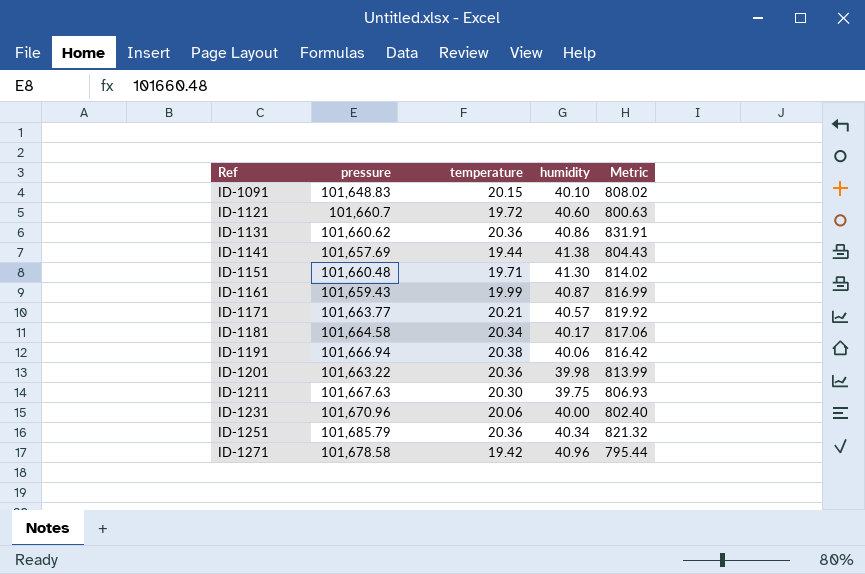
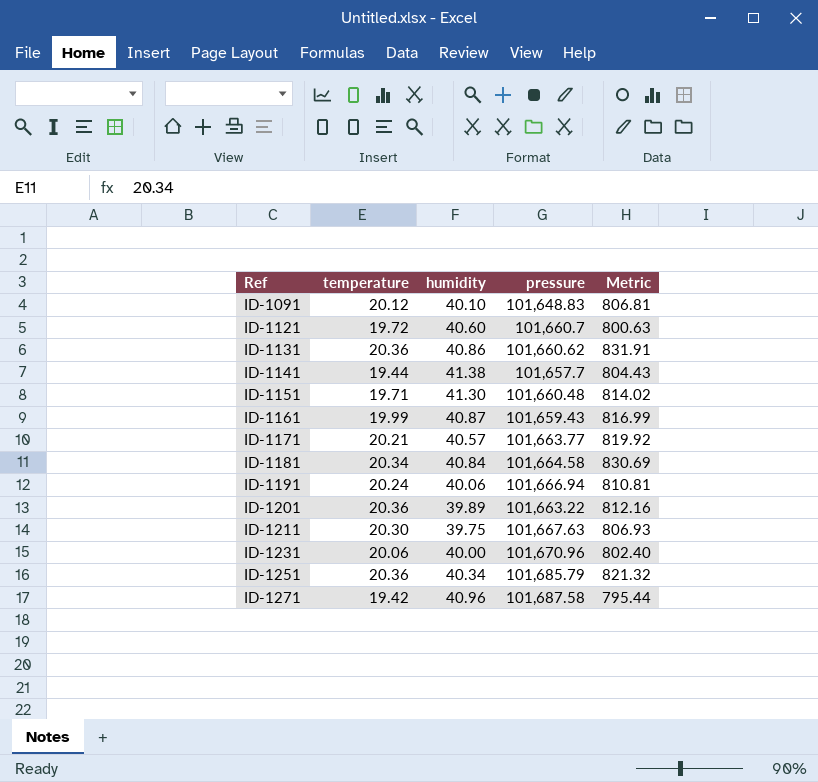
column pressure | position: 2 -> 4
ID-1091 | temperature: 20.15 -> 20.12
ID-1091 | Metric: 808.02 -> 806.81
ID-1141 | pressure: 101,657.69 -> 101,657.7
ID-1181 | humidity: 40.17 -> 40.84
ID-1181 | Metric: 817.06 -> 830.69
ID-1191 | temperature: 20.38 -> 20.24
ID-1191 | Metric: 816.42 -> 810.81
ID-1201 | humidity: 39.98 -> 39.89
ID-1201 | Metric: 813.99 -> 812.16
ID-1271 | pressure: 101,678.58 -> 101,687.58

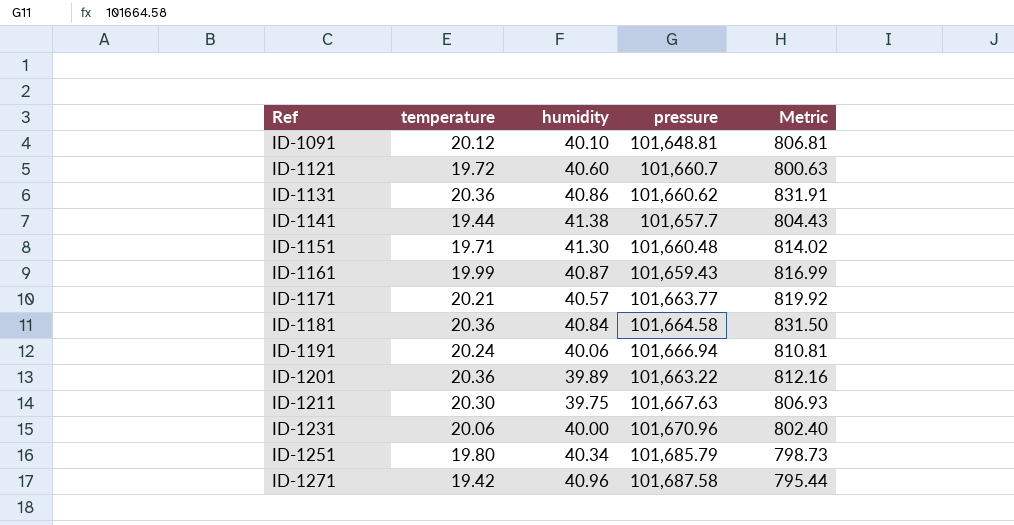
ID-1091 | pressure: 101,648.83 -> 101,648.81
ID-1181 | temperature: 20.34 -> 20.36
ID-1181 | Metric: 830.69 -> 831.50
ID-1251 | temperature: 20.36 -> 19.80
ID-1251 | Metric: 821.32 -> 798.73

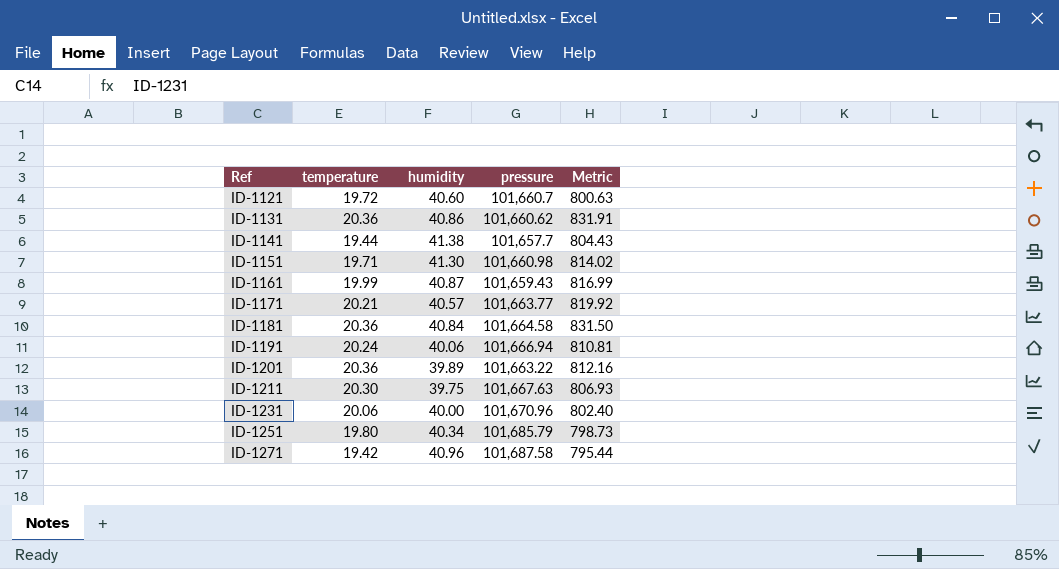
row ID-1091: 20.12 | 40.10 | 101,648.81 | 806.81 -> none
ID-1151 | pressure: 101,660.48 -> 101,660.98

